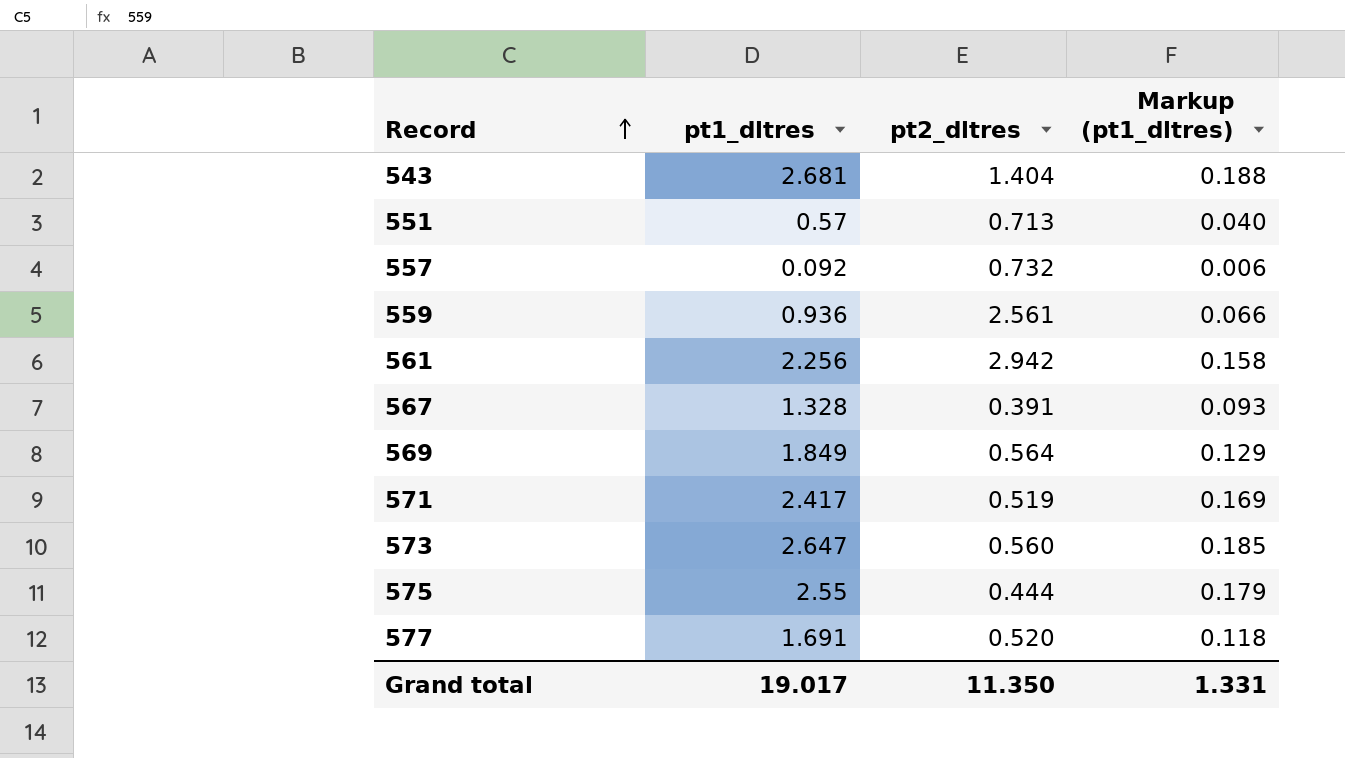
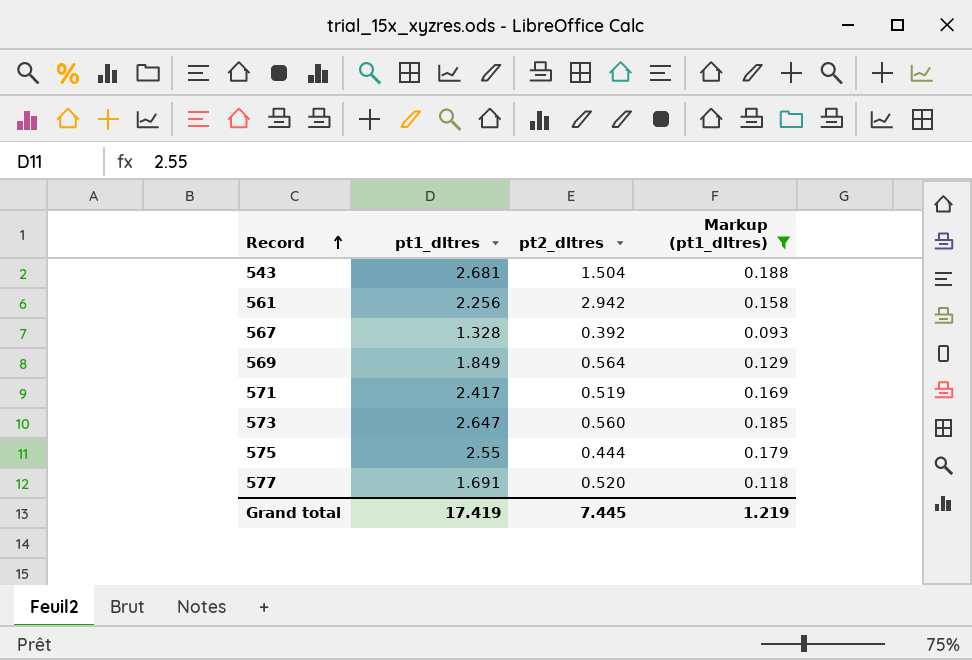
filter: none -> Markup (pt1_dltres) >= 0.093
543 | pt2_dltres: 1.404 -> 1.504
567 | pt2_dltres: 0.391 -> 0.392
Grand total | pt1_dltres: 19.017 -> 17.419
Grand total | pt2_dltres: 11.350 -> 7.445
Grand total | Markup (pt1_dltres): 1.331 -> 1.219

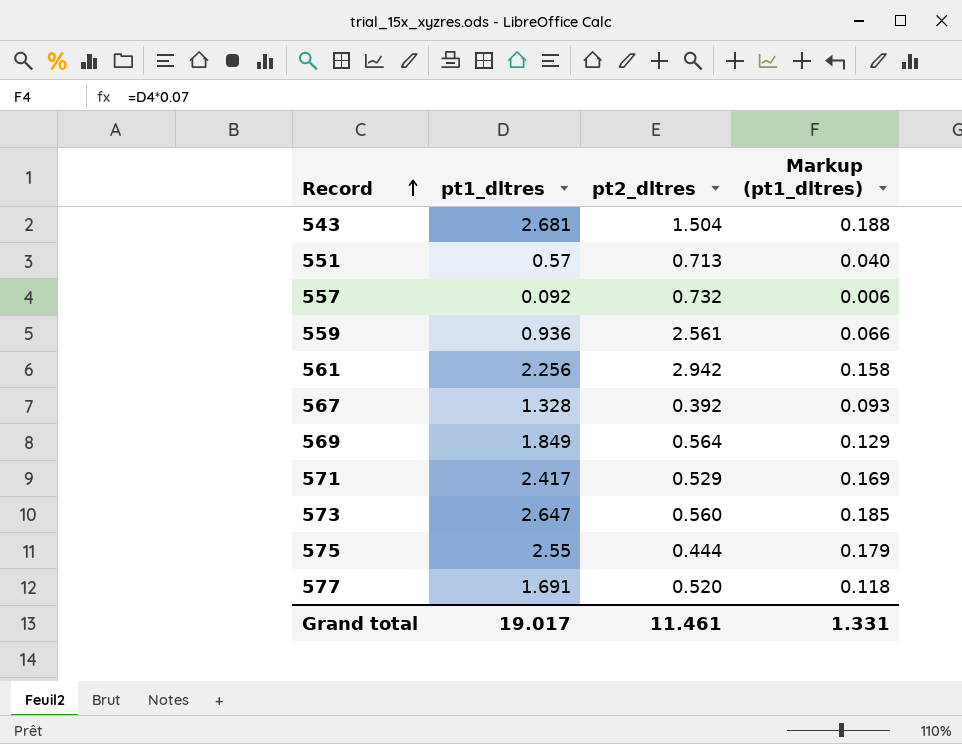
filter: Markup (pt1_dltres) >= 0.093 -> none
571 | pt2_dltres: 0.519 -> 0.529
Grand total | pt1_dltres: 17.419 -> 19.017
Grand total | pt2_dltres: 7.445 -> 11.461
Grand total | Markup (pt1_dltres): 1.219 -> 1.331

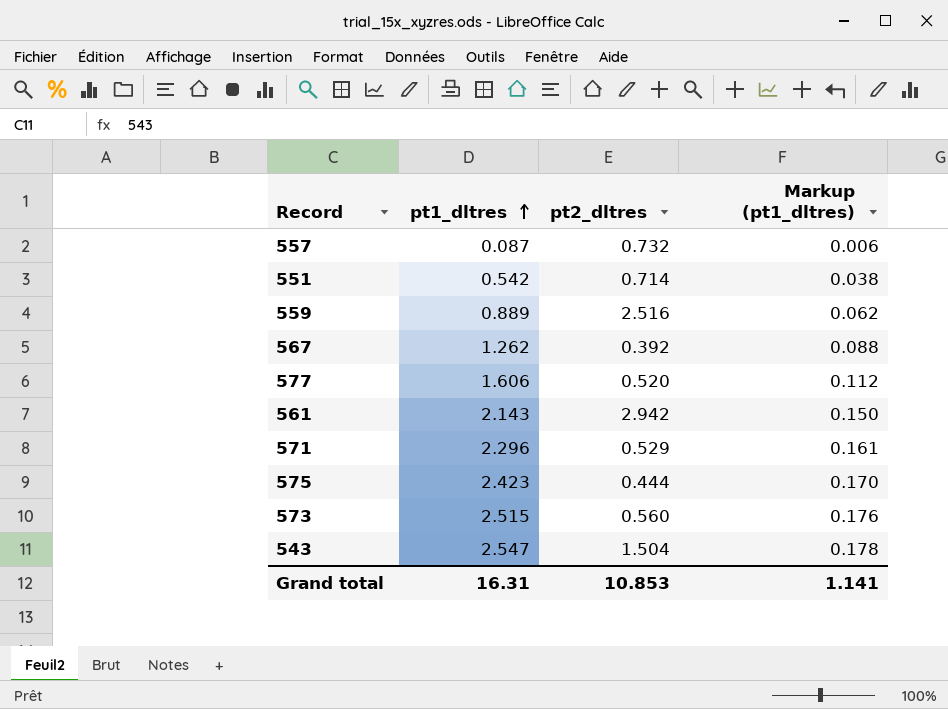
row order: Record ascending -> pt1_dltres ascending
row 569: 1.849 | 0.564 | 0.129 -> none
557 | pt1_dltres: 0.092 -> 0.087
551 | pt1_dltres: 0.57 -> 0.542
551 | pt2_dltres: 0.713 -> 0.714
551 | Markup (pt1_dltres): 0.040 -> 0.038
559 | pt1_dltres: 0.936 -> 0.889
559 | pt2_dltres: 2.561 -> 2.516
559 | Markup (pt1_dltres): 0.066 -> 0.062
567 | pt1_dltres: 1.328 -> 1.262
567 | Markup (pt1_dltres): 0.093 -> 0.088
577 | pt1_dltres: 1.691 -> 1.606
577 | Markup (pt1_dltres): 0.118 -> 0.112
561 | pt1_dltres: 2.256 -> 2.143
561 | Markup (pt1_dltres): 0.158 -> 0.150
571 | pt1_dltres: 2.417 -> 2.296
571 | Markup (pt1_dltres): 0.169 -> 0.161
575 | pt1_dltres: 2.55 -> 2.423
575 | Markup (pt1_dltres): 0.179 -> 0.170
573 | pt1_dltres: 2.647 -> 2.515
573 | Markup (pt1_dltres): 0.185 -> 0.176
543 | pt1_dltres: 2.681 -> 2.547
543 | Markup (pt1_dltres): 0.188 -> 0.178
Grand total | pt1_dltres: 19.017 -> 16.31
Grand total | pt2_dltres: 11.461 -> 10.853
Grand total | Markup (pt1_dltres): 1.331 -> 1.141

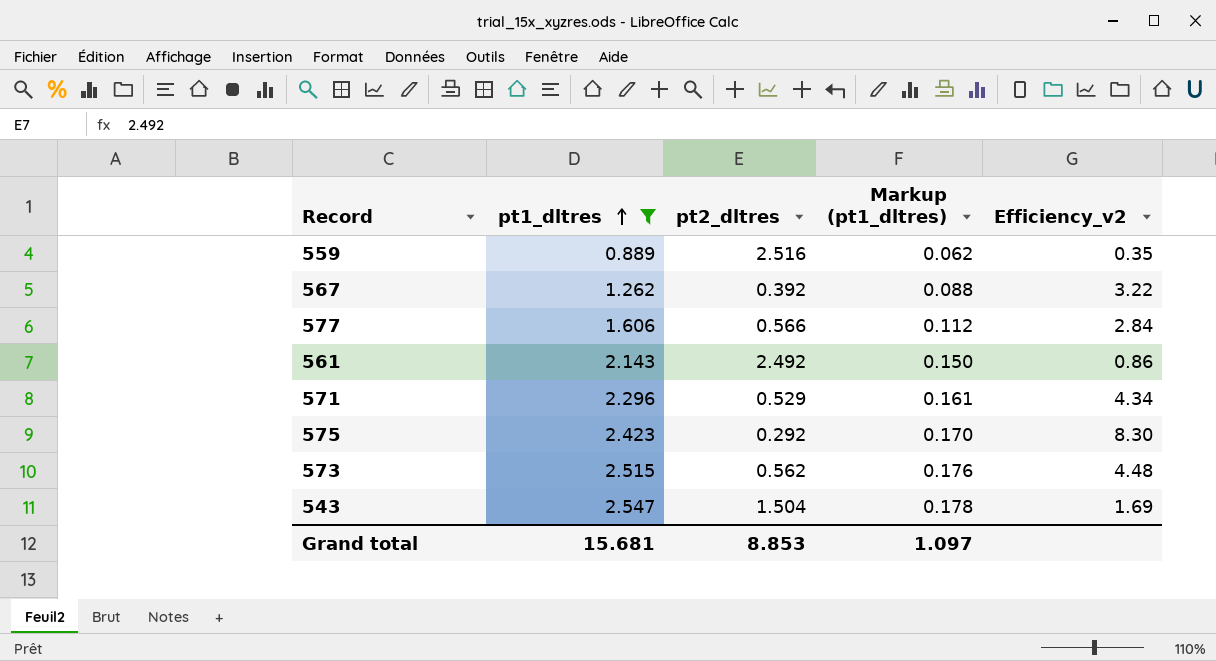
filter: none -> pt1_dltres >= 0.889
column Efficiency_v2 | formula: none -> [pt1_dltres] / [pt2_dltres]
577 | pt2_dltres: 0.520 -> 0.566
561 | pt2_dltres: 2.942 -> 2.492
575 | pt2_dltres: 0.444 -> 0.292
573 | pt2_dltres: 0.560 -> 0.562
Grand total | pt1_dltres: 16.31 -> 15.681
Grand total | pt2_dltres: 10.853 -> 8.853
Grand total | Markup (pt1_dltres): 1.141 -> 1.097

